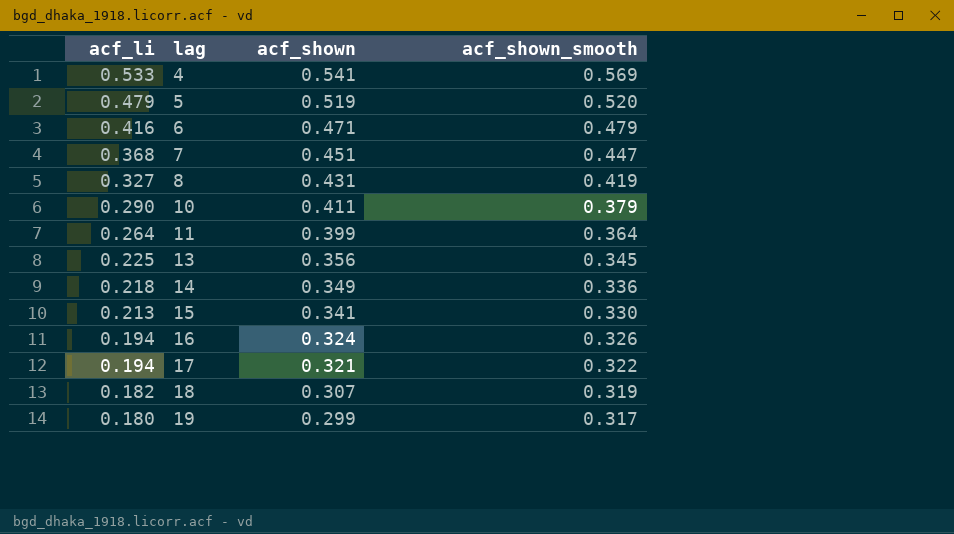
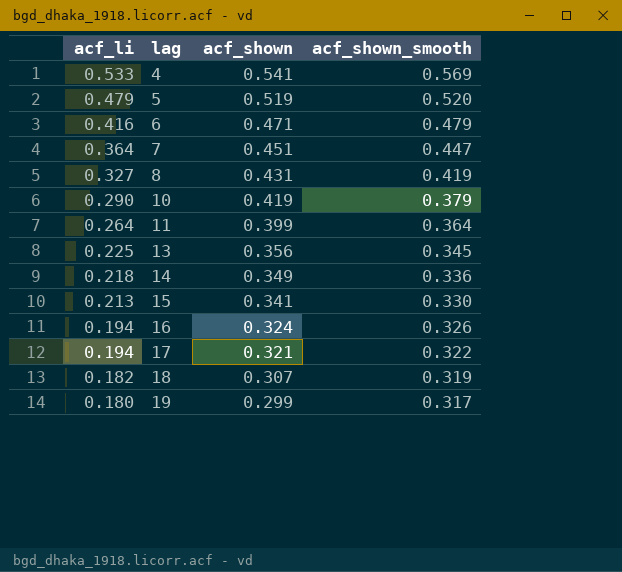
7 | acf_li: 0.368 -> 0.364
10 | acf_shown: 0.411 -> 0.419

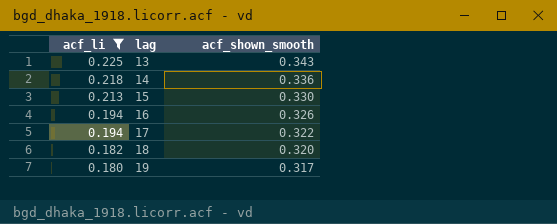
filter: none -> acf_li <= 0.225
column acf_shown | position: 3 -> none
13 | acf_shown_smooth: 0.345 -> 0.343
18 | acf_shown_smooth: 0.319 -> 0.320

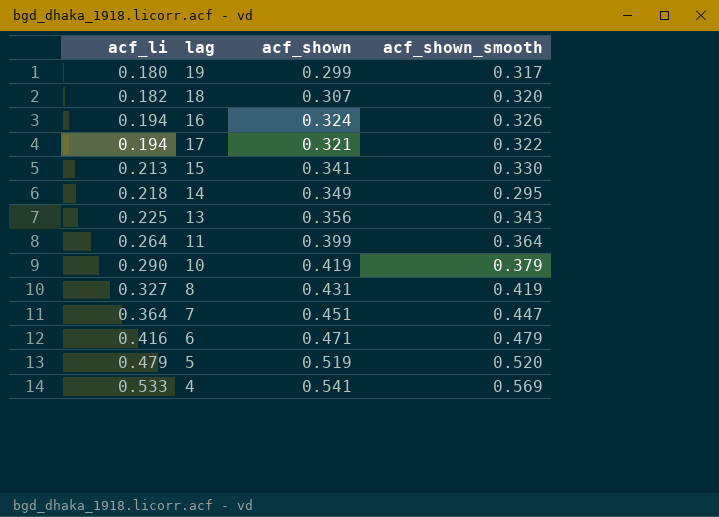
filter: acf_li <= 0.225 -> none
row order: acf_li descending -> acf_li ascending
column acf_shown | position: none -> 3
14 | acf_shown_smooth: 0.336 -> 0.295

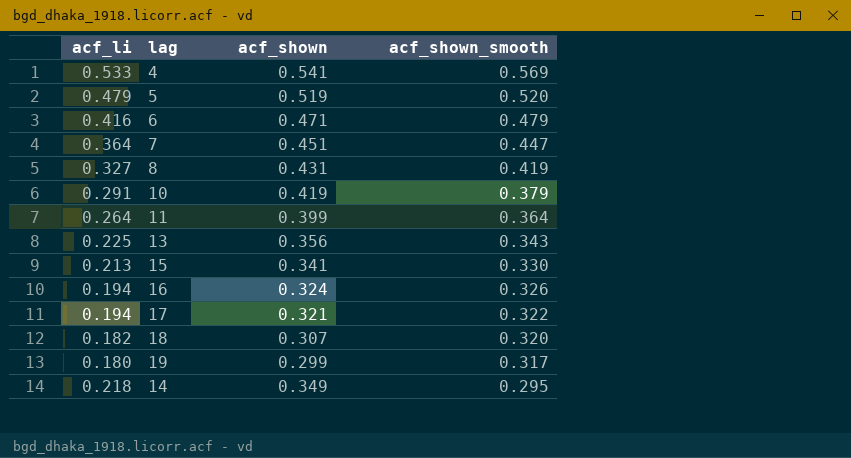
row order: acf_li ascending -> acf_shown_smooth descending
10 | acf_li: 0.290 -> 0.291

